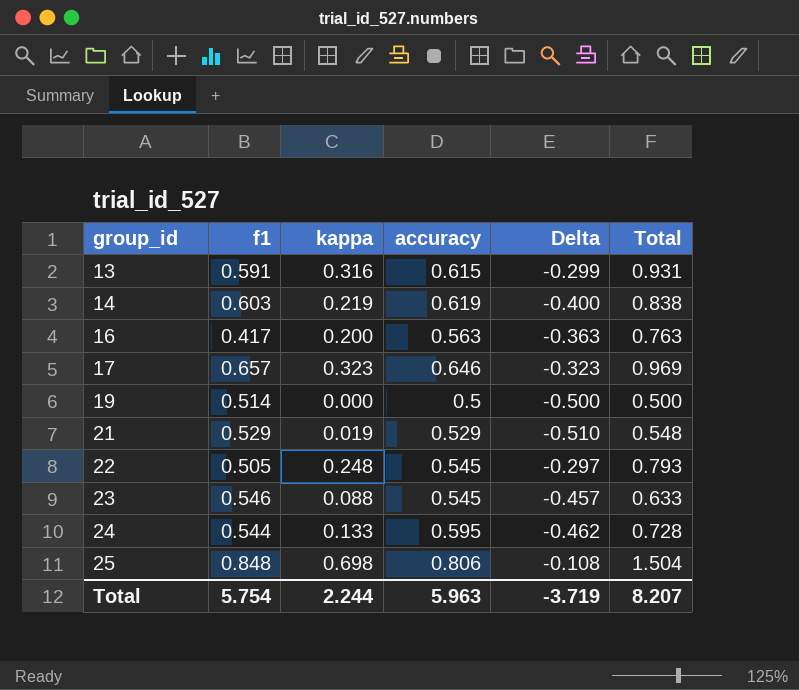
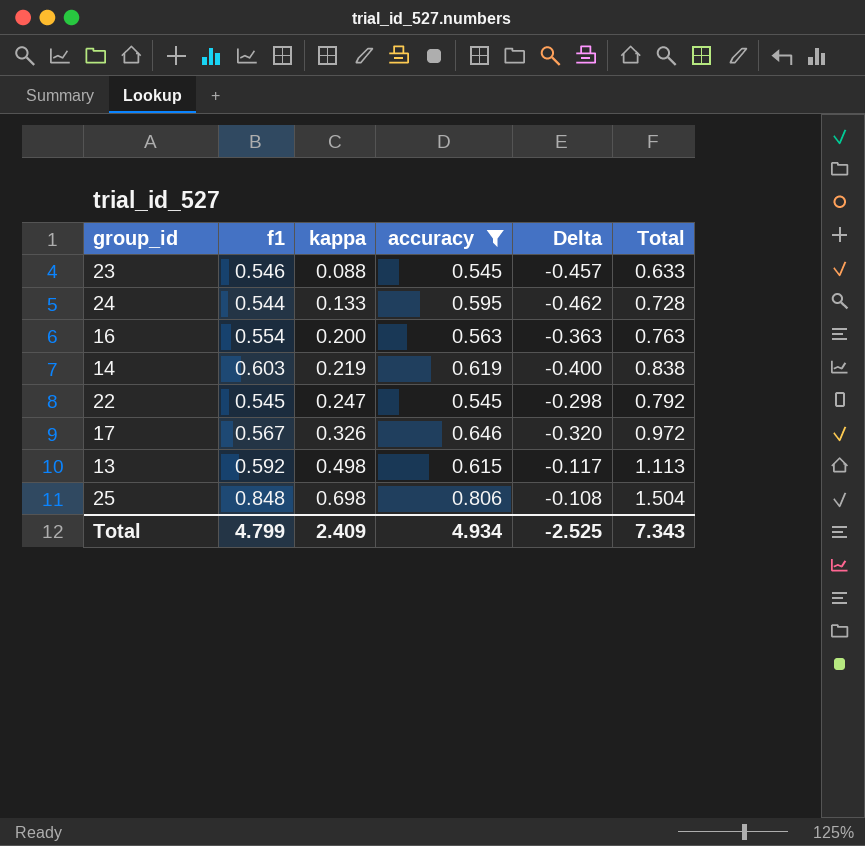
filter: none -> accuracy >= 0.545
row order: group_id ascending -> kappa ascending
16 | f1: 0.417 -> 0.554
22 | f1: 0.505 -> 0.545
22 | kappa: 0.248 -> 0.247
22 | Delta: -0.297 -> -0.298
22 | Total: 0.793 -> 0.792
17 | f1: 0.657 -> 0.567
17 | kappa: 0.323 -> 0.326
17 | Delta: -0.323 -> -0.320
17 | Total: 0.969 -> 0.972
13 | f1: 0.591 -> 0.592
13 | kappa: 0.316 -> 0.498
13 | Delta: -0.299 -> -0.117
13 | Total: 0.931 -> 1.113
Total | f1: 5.754 -> 4.799
Total | kappa: 2.244 -> 2.409
Total | accuracy: 5.963 -> 4.934
Total | Delta: -3.719 -> -2.525
Total | Total: 8.207 -> 7.343

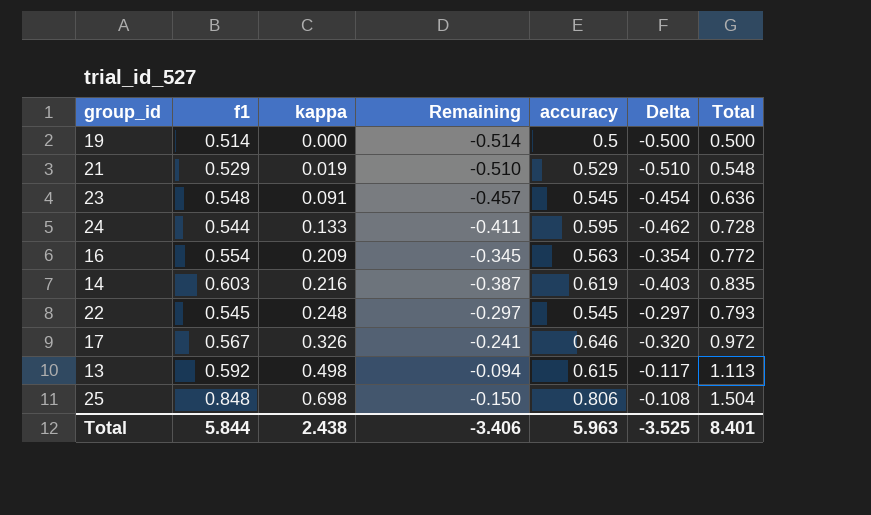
filter: accuracy >= 0.545 -> none
column Remaining | formula: none -> [kappa] - [f1]
23 | f1: 0.546 -> 0.548
23 | kappa: 0.088 -> 0.091
23 | Delta: -0.457 -> -0.454
23 | Total: 0.633 -> 0.636
16 | kappa: 0.200 -> 0.209
16 | Delta: -0.363 -> -0.354
16 | Total: 0.763 -> 0.772
14 | kappa: 0.219 -> 0.216
14 | Delta: -0.400 -> -0.403
14 | Total: 0.838 -> 0.835
22 | kappa: 0.247 -> 0.248
22 | Delta: -0.298 -> -0.297
22 | Total: 0.792 -> 0.793
Total | f1: 4.799 -> 5.844
Total | kappa: 2.409 -> 2.438
Total | accuracy: 4.934 -> 5.963
Total | Delta: -2.525 -> -3.525
Total | Total: 7.343 -> 8.401

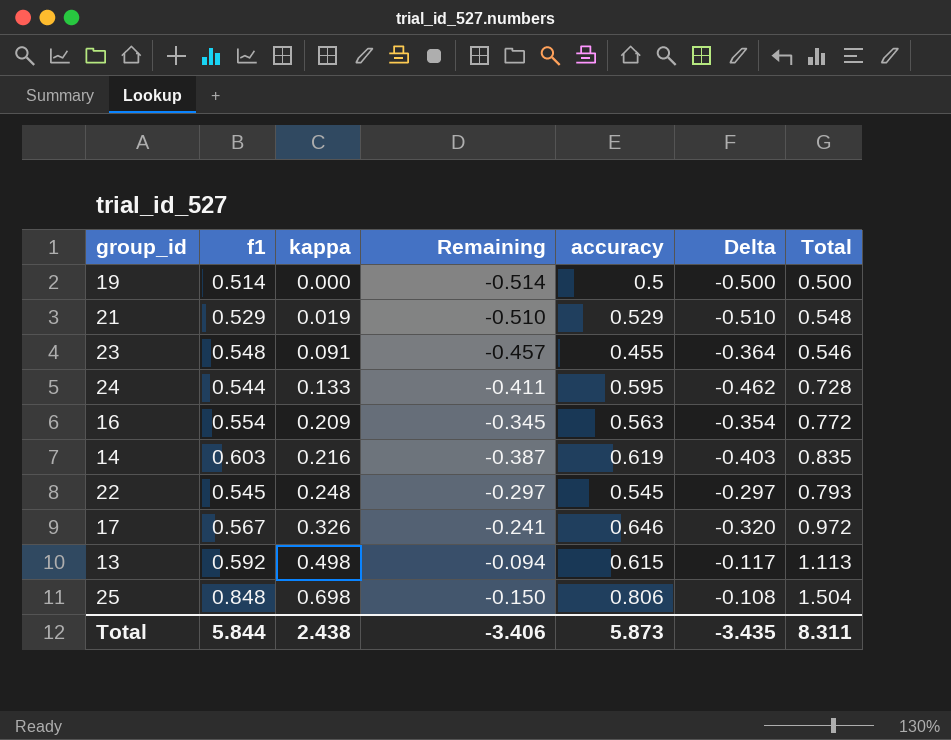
23 | accuracy: 0.545 -> 0.455
23 | Delta: -0.454 -> -0.364
23 | Total: 0.636 -> 0.546
Total | accuracy: 5.963 -> 5.873
Total | Delta: -3.525 -> -3.435
Total | Total: 8.401 -> 8.311

